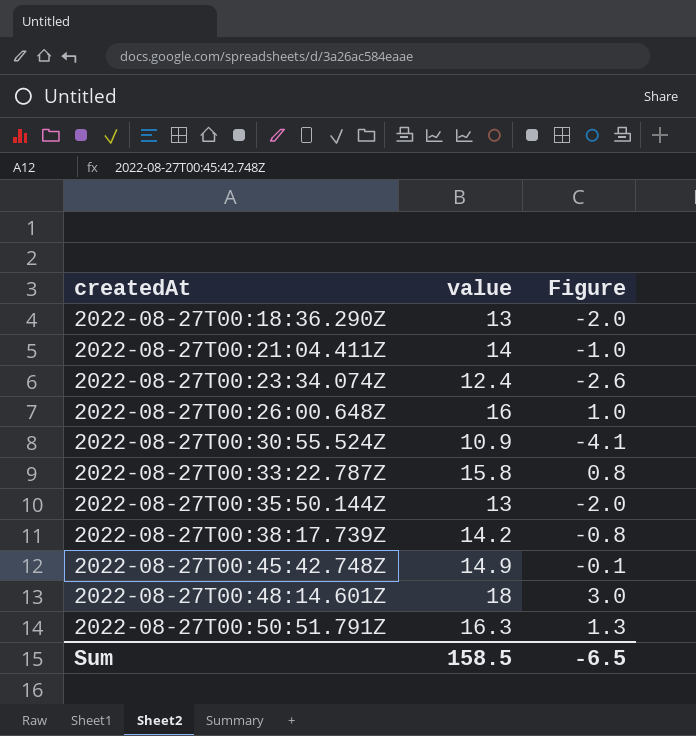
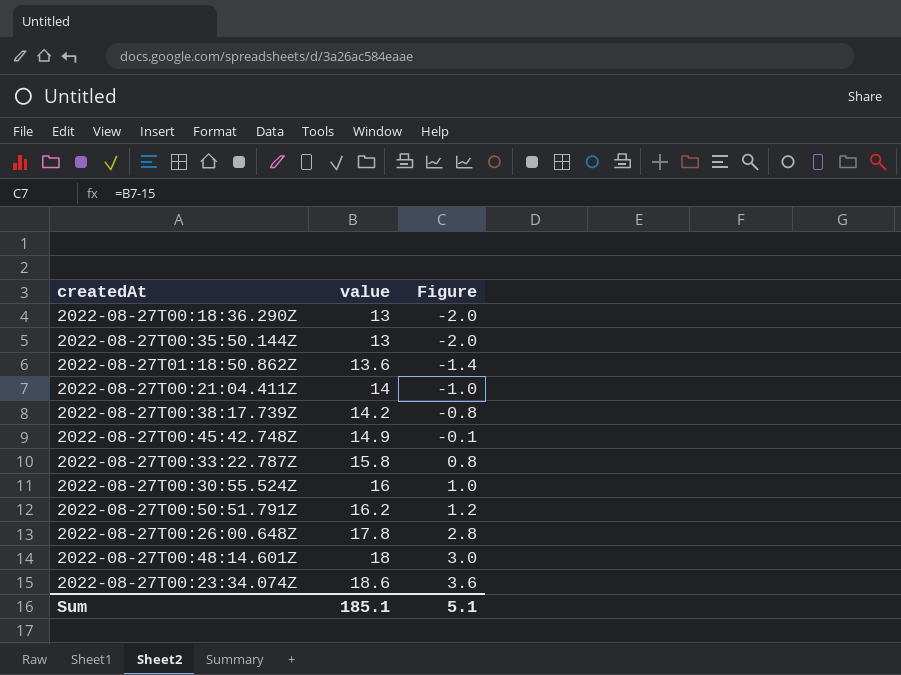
row order: createdAt ascending -> value ascending
row 2022-08-27T01:18:50.862Z: none -> 13.6 | -1.4
2022-08-27T00:30:55.524Z | value: 10.9 -> 16
2022-08-27T00:30:55.524Z | Figure: -4.1 -> 1.0
2022-08-27T00:50:51.791Z | value: 16.3 -> 16.2
2022-08-27T00:50:51.791Z | Figure: 1.3 -> 1.2
2022-08-27T00:26:00.648Z | value: 16 -> 17.8
2022-08-27T00:26:00.648Z | Figure: 1.0 -> 2.8
2022-08-27T00:23:34.074Z | value: 12.4 -> 18.6
2022-08-27T00:23:34.074Z | Figure: -2.6 -> 3.6
Sum | value: 158.5 -> 185.1
Sum | Figure: -6.5 -> 5.1

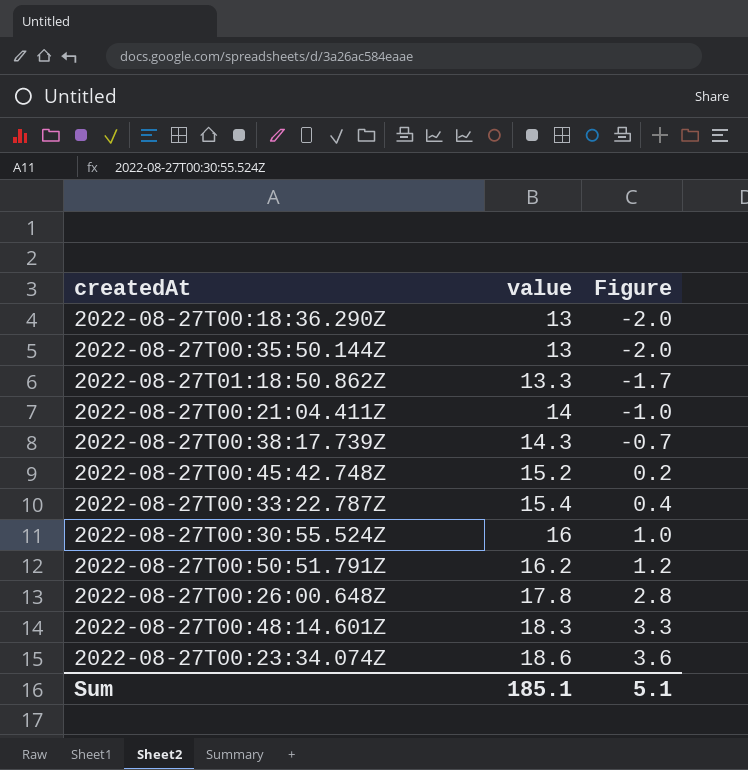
2022-08-27T01:18:50.862Z | value: 13.6 -> 13.3
2022-08-27T01:18:50.862Z | Figure: -1.4 -> -1.7
2022-08-27T00:38:17.739Z | value: 14.2 -> 14.3
2022-08-27T00:38:17.739Z | Figure: -0.8 -> -0.7
2022-08-27T00:45:42.748Z | value: 14.9 -> 15.2
2022-08-27T00:45:42.748Z | Figure: -0.1 -> 0.2
2022-08-27T00:33:22.787Z | value: 15.8 -> 15.4
2022-08-27T00:33:22.787Z | Figure: 0.8 -> 0.4
2022-08-27T00:48:14.601Z | value: 18 -> 18.3
2022-08-27T00:48:14.601Z | Figure: 3.0 -> 3.3

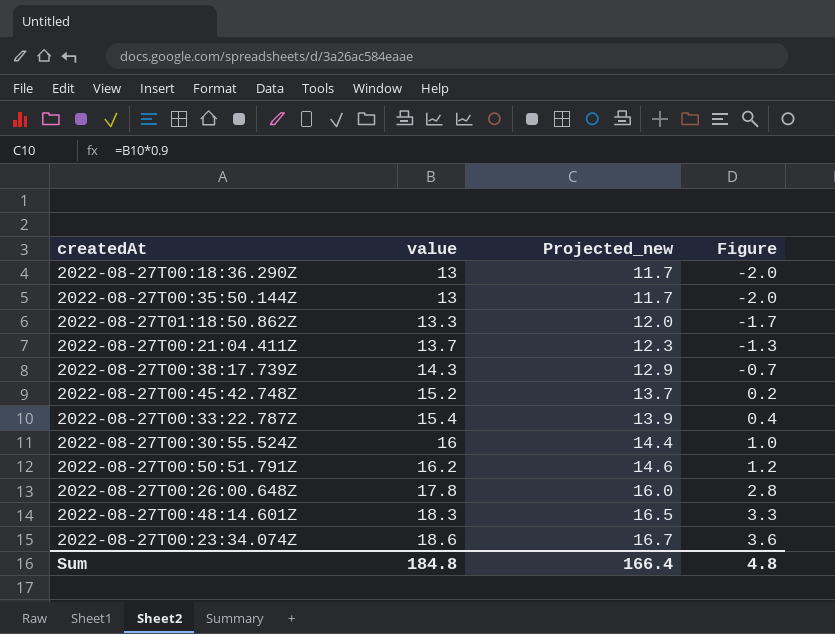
column Projected_new | formula: none -> [value] * 0.9
2022-08-27T00:21:04.411Z | value: 14 -> 13.7
2022-08-27T00:21:04.411Z | Figure: -1.0 -> -1.3
Sum | value: 185.1 -> 184.8
Sum | Figure: 5.1 -> 4.8

